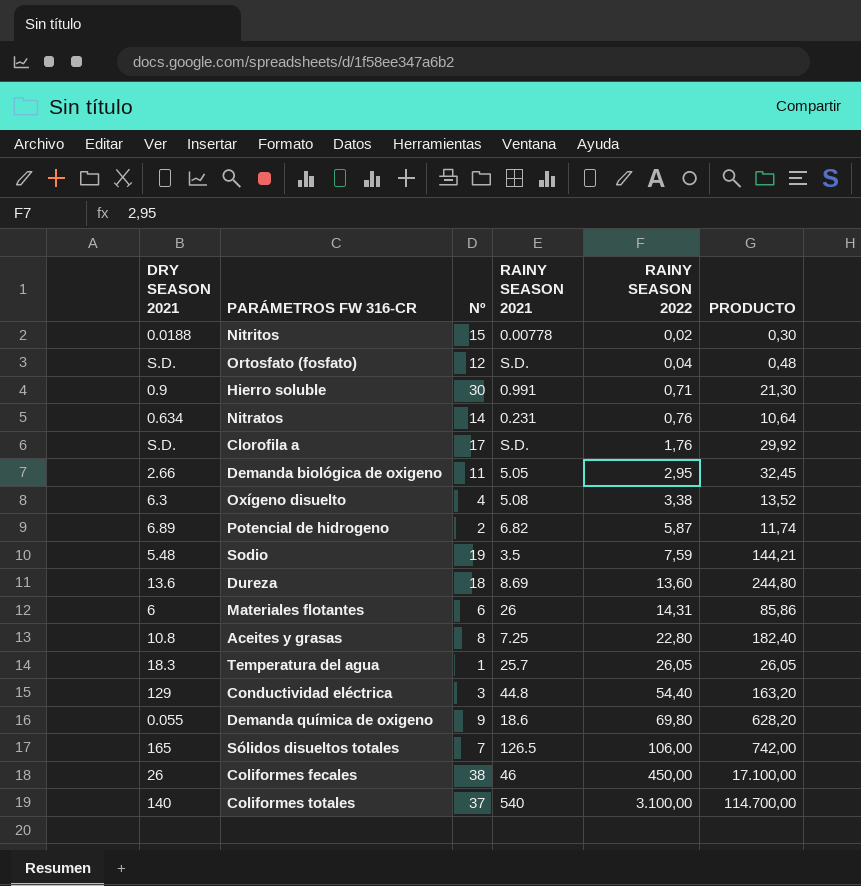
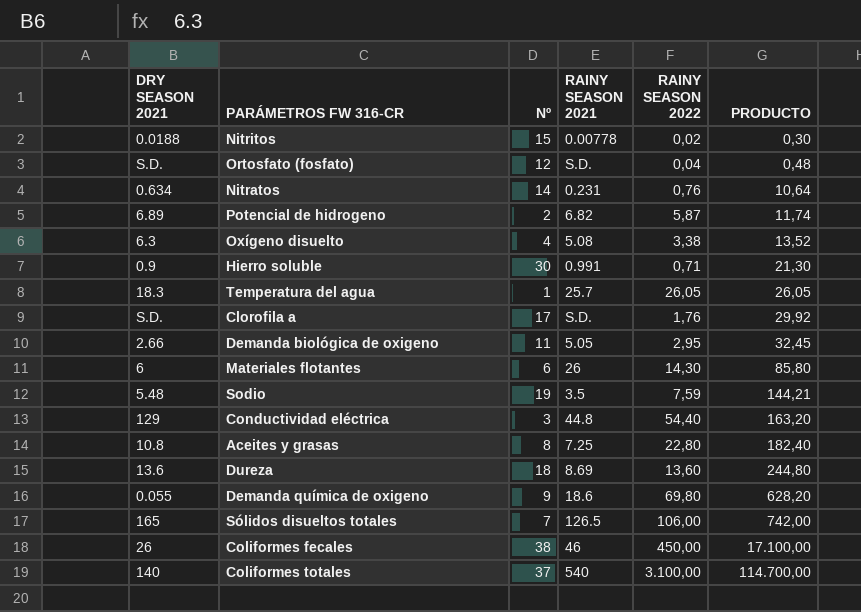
row order: RAINY SEASON 2022 ascending -> PRODUCTO ascending
Materiales flotantes | RAINY SEASON 2022: 14,31 -> 14,30
Materiales flotantes | PRODUCTO: 85,86 -> 85,80

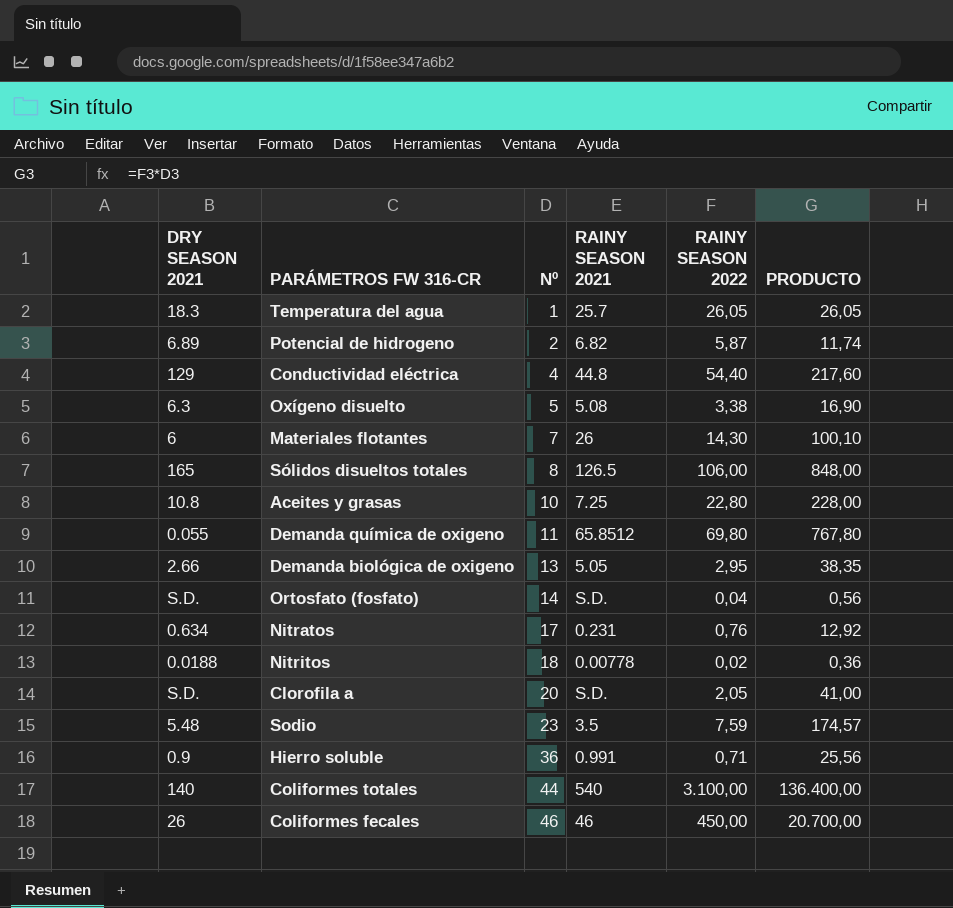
row order: PRODUCTO ascending -> Nº ascending
row Dureza: 13.6 | 18 | 8.69 | 13,60 | 244,80 -> none
Conductividad eléctrica | Nº: 3 -> 4
Conductividad eléctrica | PRODUCTO: 163,20 -> 217,60
Oxígeno disuelto | Nº: 4 -> 5
Oxígeno disuelto | PRODUCTO: 13,52 -> 16,90
Materiales flotantes | Nº: 6 -> 7
Materiales flotantes | PRODUCTO: 85,80 -> 100,10
Sólidos disueltos totales | Nº: 7 -> 8
Sólidos disueltos totales | PRODUCTO: 742,00 -> 848,00
Aceites y grasas | Nº: 8 -> 10
Aceites y grasas | PRODUCTO: 182,40 -> 228,00
Demanda química de oxigeno | Nº: 9 -> 11
Demanda química de oxigeno | RAINY SEASON 2021: 18.6 -> 65.8512
Demanda química de oxigeno | PRODUCTO: 628,20 -> 767,80
Demanda biológica de oxigeno | Nº: 11 -> 13
Demanda biológica de oxigeno | PRODUCTO: 32,45 -> 38,35
Ortosfato (fosfato) | Nº: 12 -> 14
Ortosfato (fosfato) | PRODUCTO: 0,48 -> 0,56
Nitratos | Nº: 14 -> 17
Nitratos | PRODUCTO: 10,64 -> 12,92
Nitritos | Nº: 15 -> 18
Nitritos | PRODUCTO: 0,30 -> 0,36
Clorofila a | Nº: 17 -> 20
Clorofila a | RAINY SEASON 2022: 1,76 -> 2,05
Clorofila a | PRODUCTO: 29,92 -> 41,00
Sodio | Nº: 19 -> 23
Sodio | PRODUCTO: 144,21 -> 174,57
Hierro soluble | Nº: 30 -> 36
Hierro soluble | PRODUCTO: 21,30 -> 25,56
Coliformes totales | Nº: 37 -> 44
Coliformes totales | PRODUCTO: 114.700,00 -> 136.400,00
Coliformes fecales | Nº: 38 -> 46
Coliformes fecales | PRODUCTO: 17.100,00 -> 20.700,00

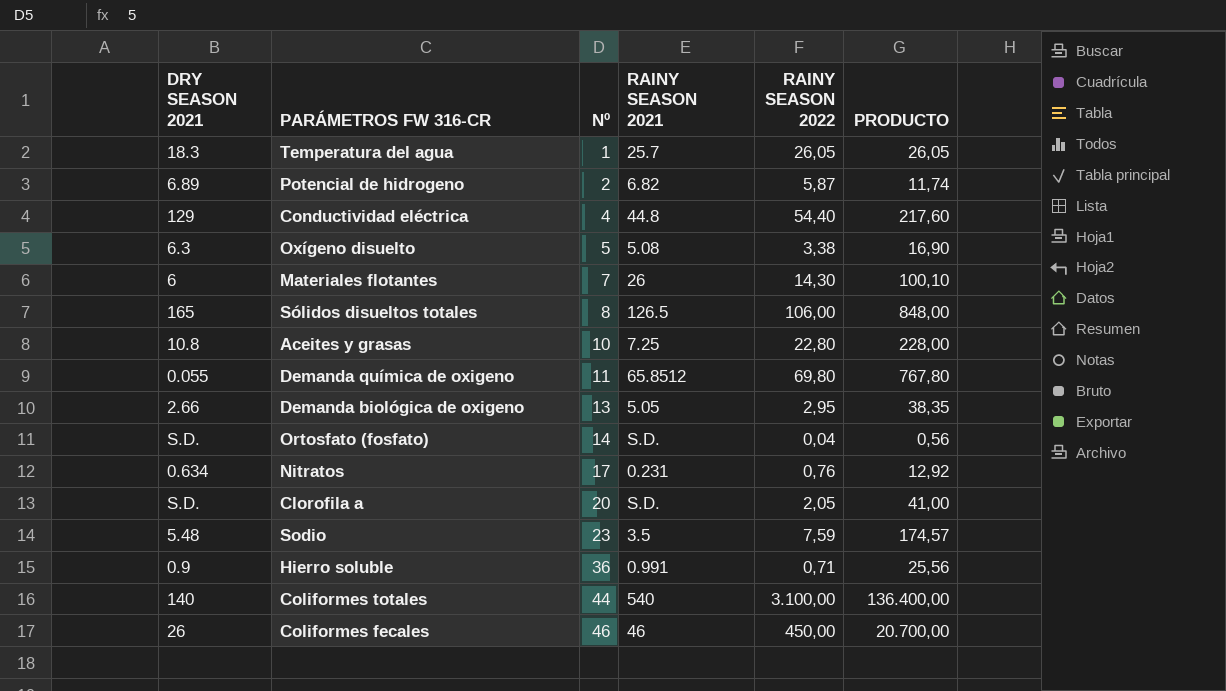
row Nitritos: 0.0188 | 18 | 0.00778 | 0,02 | 0,36 -> none

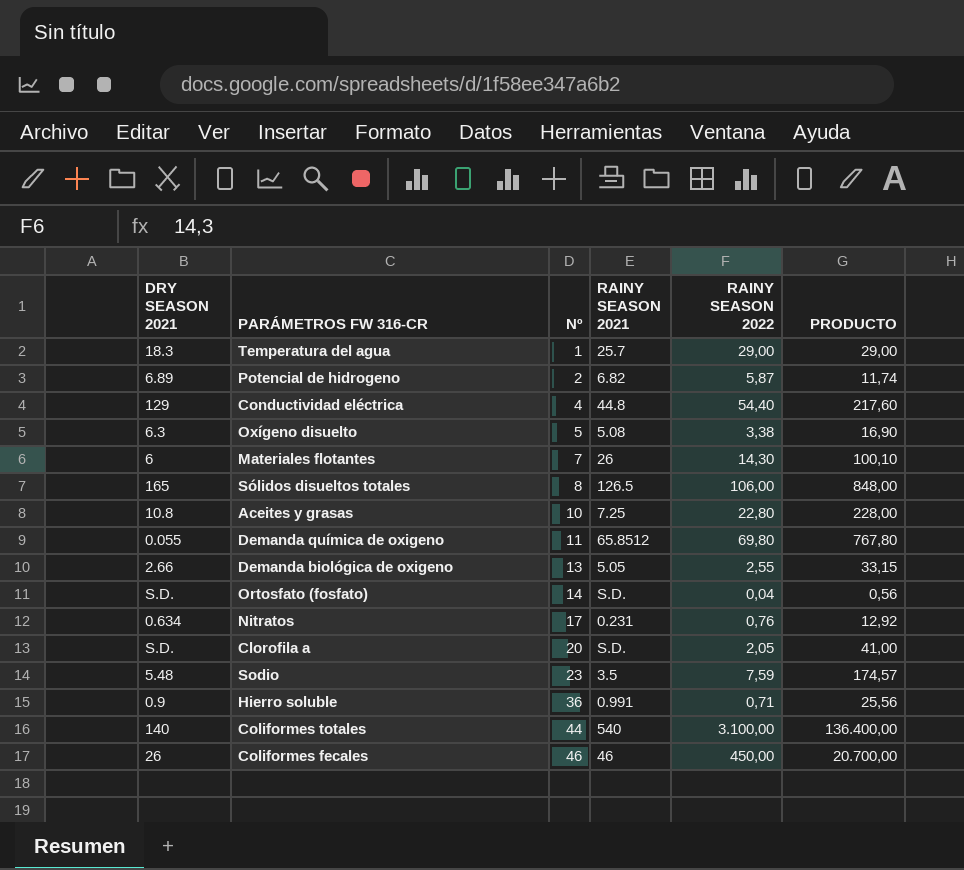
Temperatura del agua | RAINY SEASON 2022: 26,05 -> 29,00
Temperatura del agua | PRODUCTO: 26,05 -> 29,00
Demanda biológica de oxigeno | RAINY SEASON 2022: 2,95 -> 2,55
Demanda biológica de oxigeno | PRODUCTO: 38,35 -> 33,15

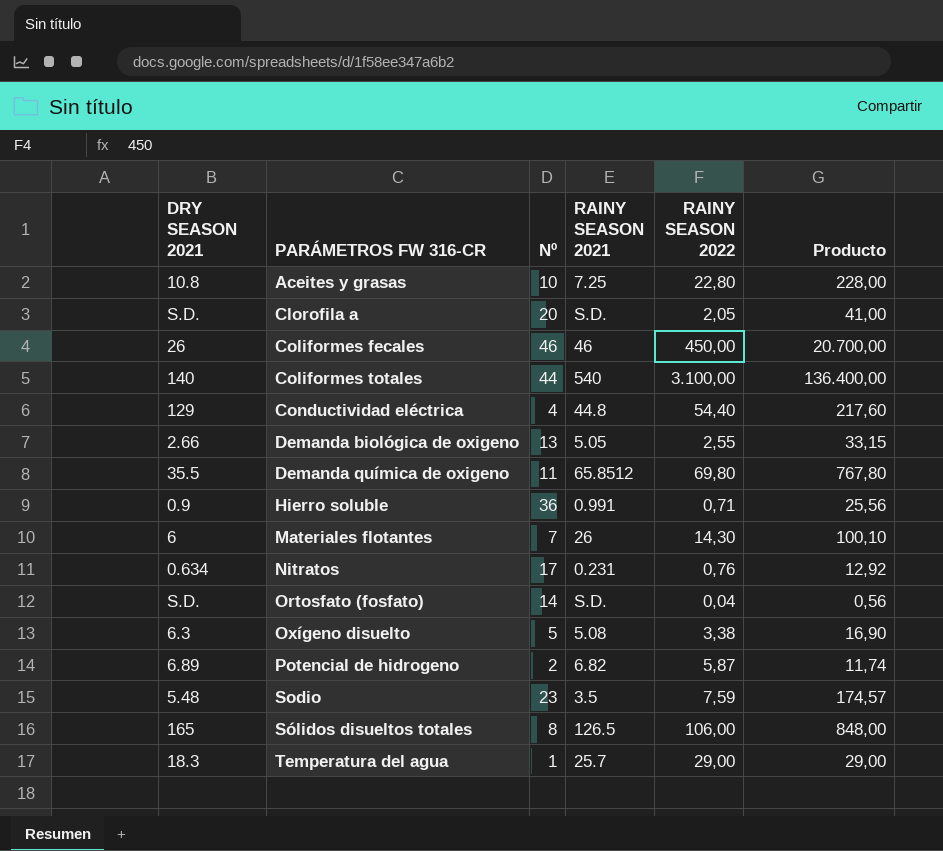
row order: Nº ascending -> PARÁMETROS FW 316-CR ascending
column name: PRODUCTO -> Producto
Demanda química de oxigeno | DRY SEASON 2021: 0.055 -> 35.5

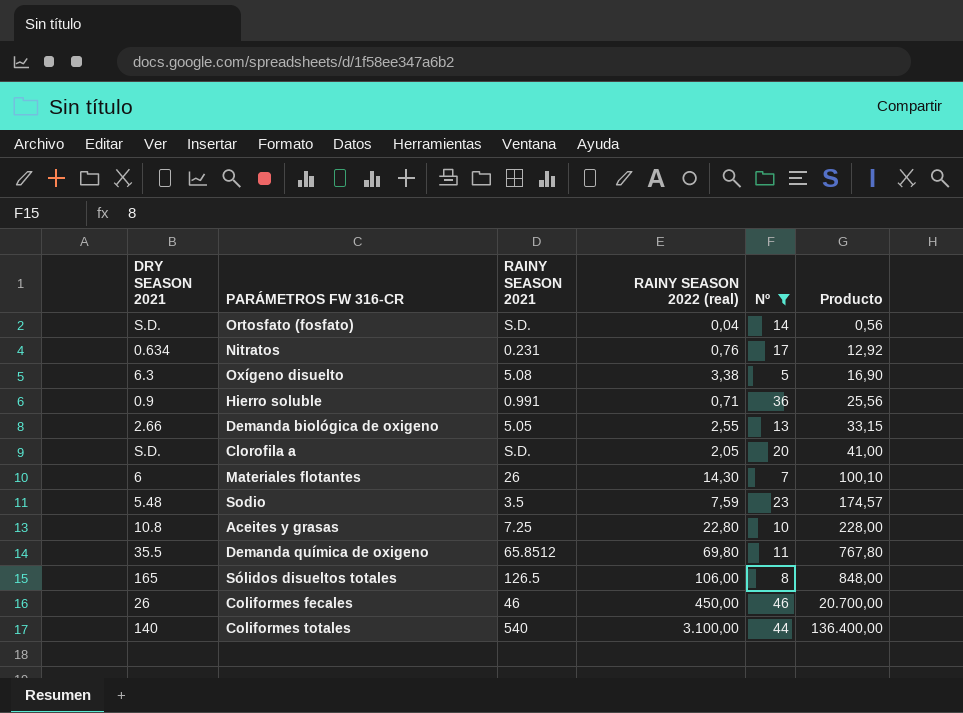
filter: none -> Nº >= 5
row order: PARÁMETROS FW 316-CR ascending -> Producto ascending
column name: RAINY SEASON 2022 -> RAINY SEASON 2022 (real)
column Nº | position: 3 -> 5

